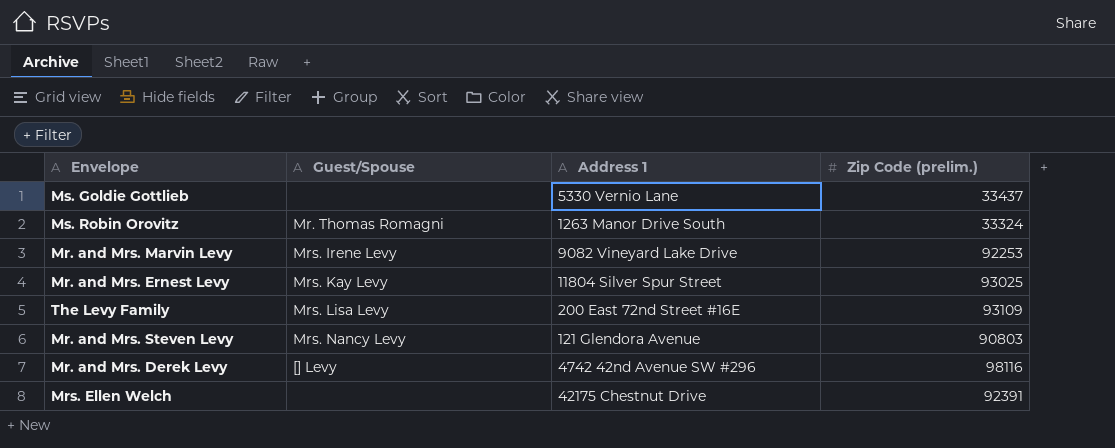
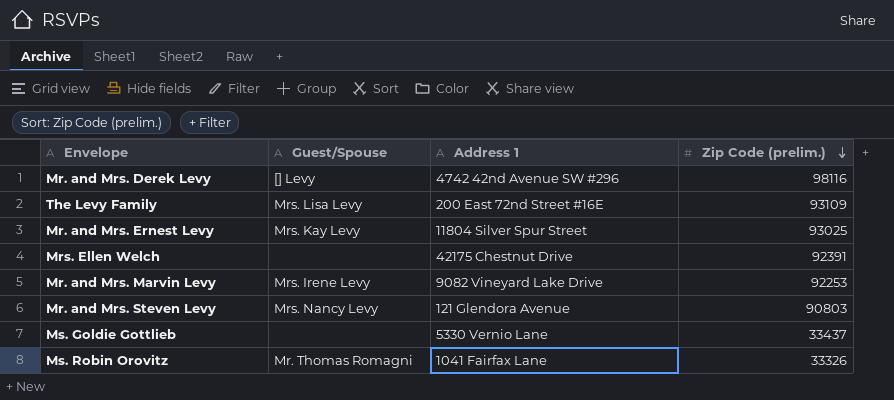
row order: none -> Zip Code (prelim.) descending
Ms. Robin Orovitz | Address 1: 1263 Manor Drive South -> 1041 Fairfax Lane
Ms. Robin Orovitz | Zip Code (prelim.): 33324 -> 33326

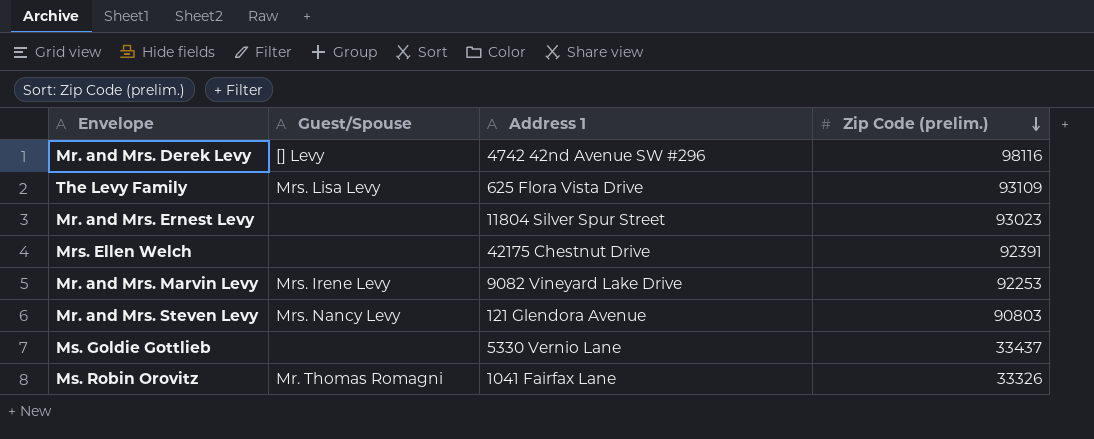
The Levy Family | Address 1: 200 East 72nd Street #16E -> 625 Flora Vista Drive
Mr. and Mrs. Ernest Levy | Guest/Spouse: Mrs. Kay Levy -> none
Mr. and Mrs. Ernest Levy | Zip Code (prelim.): 93025 -> 93023

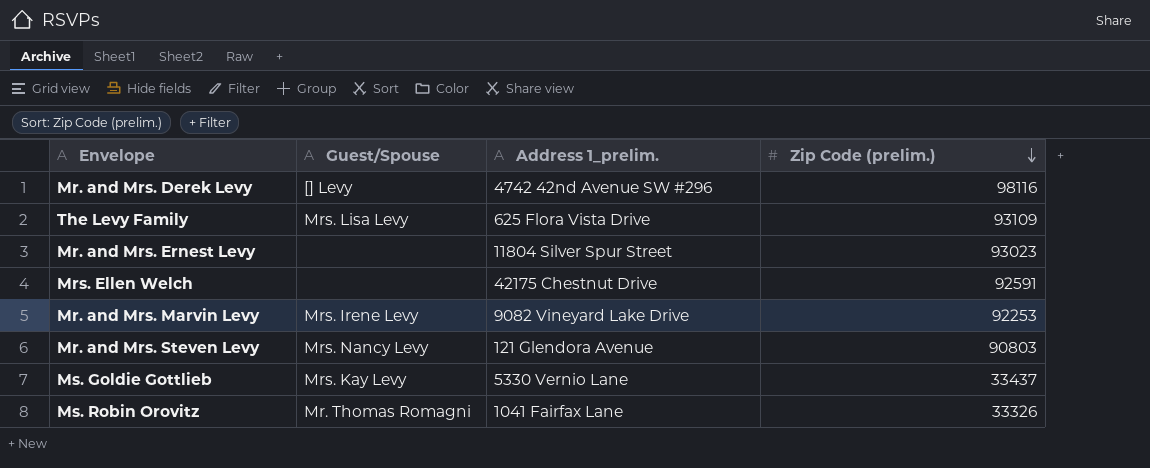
column name: Address 1 -> Address 1_prelim.
Mrs. Ellen Welch | Zip Code (prelim.): 92391 -> 92591
Ms. Goldie Gottlieb | Guest/Spouse: none -> Mrs. Kay Levy

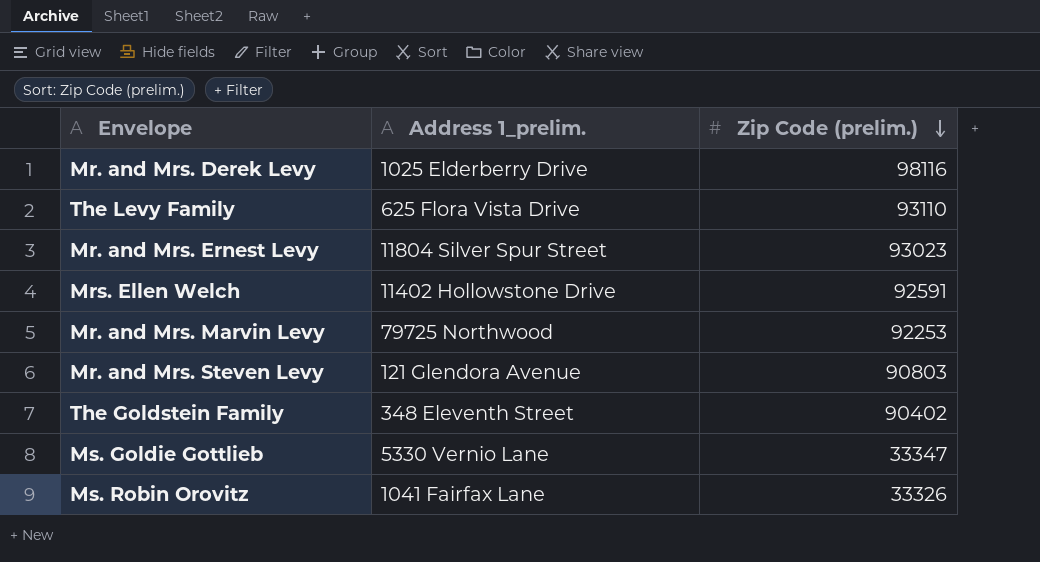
column Guest/Spouse | position: 2 -> none
Mr. and Mrs. Derek Levy | Address 1_prelim.: 4742 42nd Avenue SW #296 -> 1025 Elderberry Drive
The Levy Family | Zip Code (prelim.): 93109 -> 93110
Mrs. Ellen Welch | Address 1_prelim.: 42175 Chestnut Drive -> 11402 Hollowstone Drive
Mr. and Mrs. Marvin Levy | Address 1_prelim.: 9082 Vineyard Lake Drive -> 79725 Northwood
row The Goldstein Family: none -> 348 Eleventh Street | 90402
Ms. Goldie Gottlieb | Zip Code (prelim.): 33437 -> 33347

